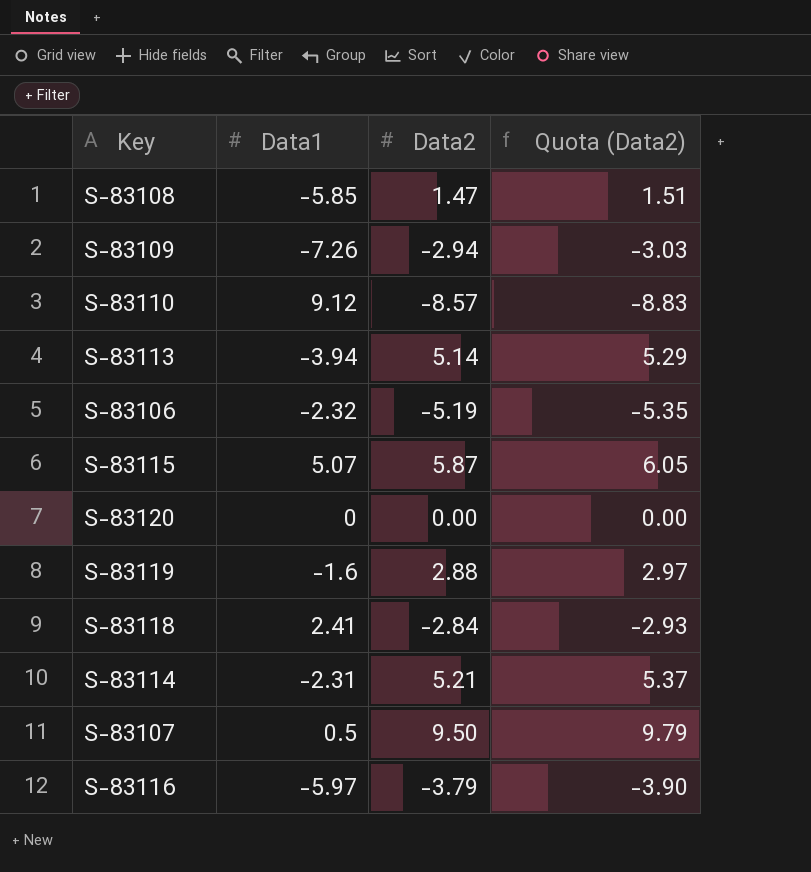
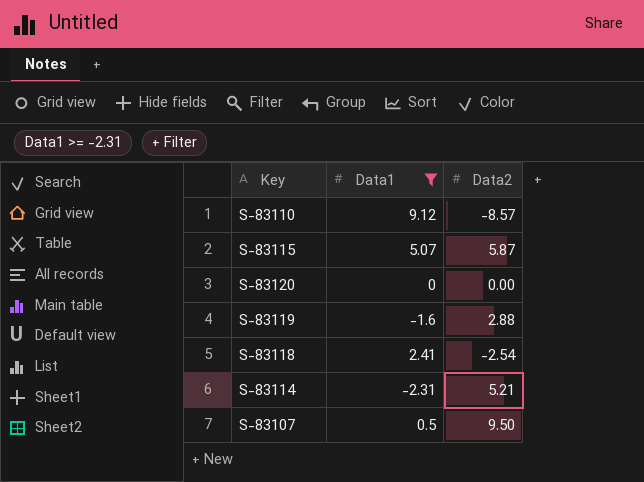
filter: none -> Data1 >= -2.31
column Quota (Data2) | formula: [Data2] * 1.03 -> none
S-83118 | Data2: -2.84 -> -2.54

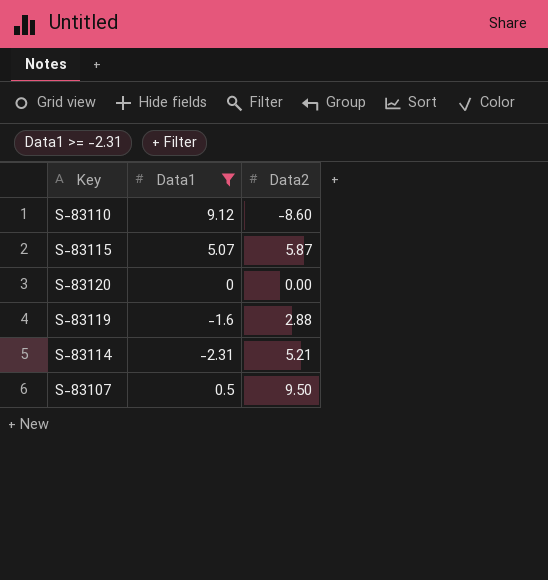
row S-83118: 2.41 | -2.54 -> none
S-83110 | Data2: -8.57 -> -8.60

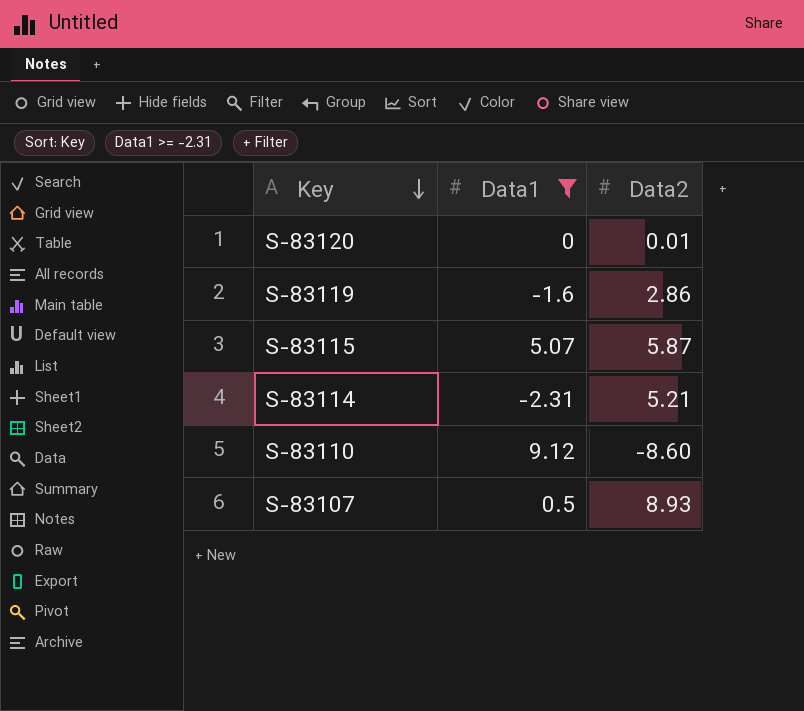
row order: none -> Key descending
S-83120 | Data2: 0.00 -> 0.01
S-83119 | Data2: 2.88 -> 2.86
S-83107 | Data2: 9.50 -> 8.93

